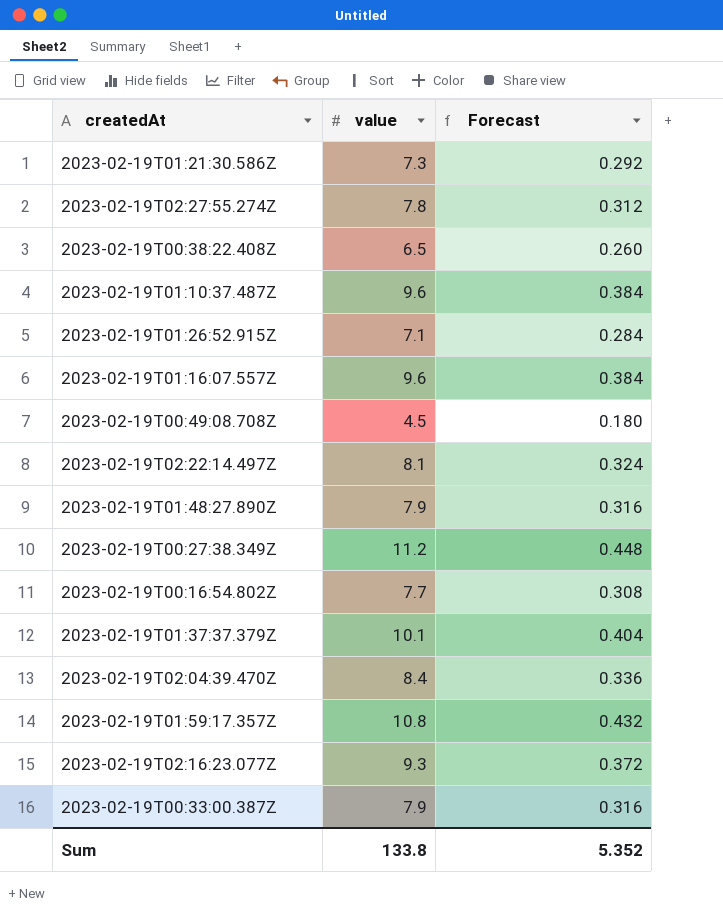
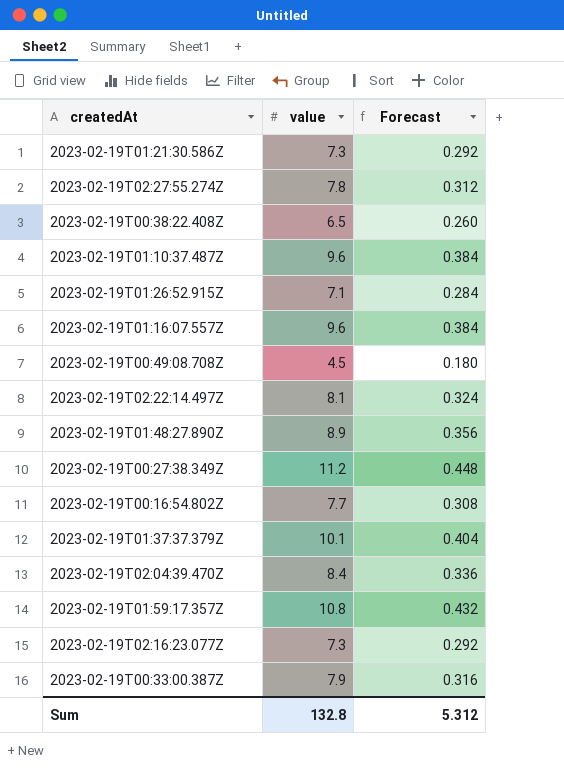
2023-02-19T01:48:27.890Z | value: 7.9 -> 8.9
2023-02-19T01:48:27.890Z | Forecast: 0.316 -> 0.356
2023-02-19T02:16:23.077Z | value: 9.3 -> 7.3
2023-02-19T02:16:23.077Z | Forecast: 0.372 -> 0.292
Sum | value: 133.8 -> 132.8
Sum | Forecast: 5.352 -> 5.312

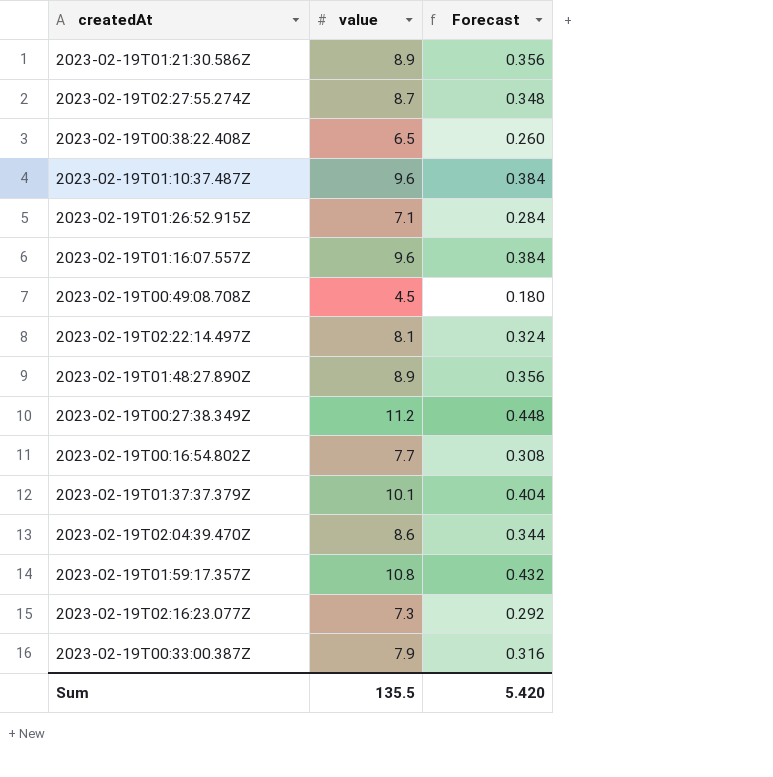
2023-02-19T01:21:30.586Z | value: 7.3 -> 8.9
2023-02-19T01:21:30.586Z | Forecast: 0.292 -> 0.356
2023-02-19T02:27:55.274Z | value: 7.8 -> 8.7
2023-02-19T02:27:55.274Z | Forecast: 0.312 -> 0.348
2023-02-19T02:04:39.470Z | value: 8.4 -> 8.6
2023-02-19T02:04:39.470Z | Forecast: 0.336 -> 0.344
Sum | value: 132.8 -> 135.5
Sum | Forecast: 5.312 -> 5.420

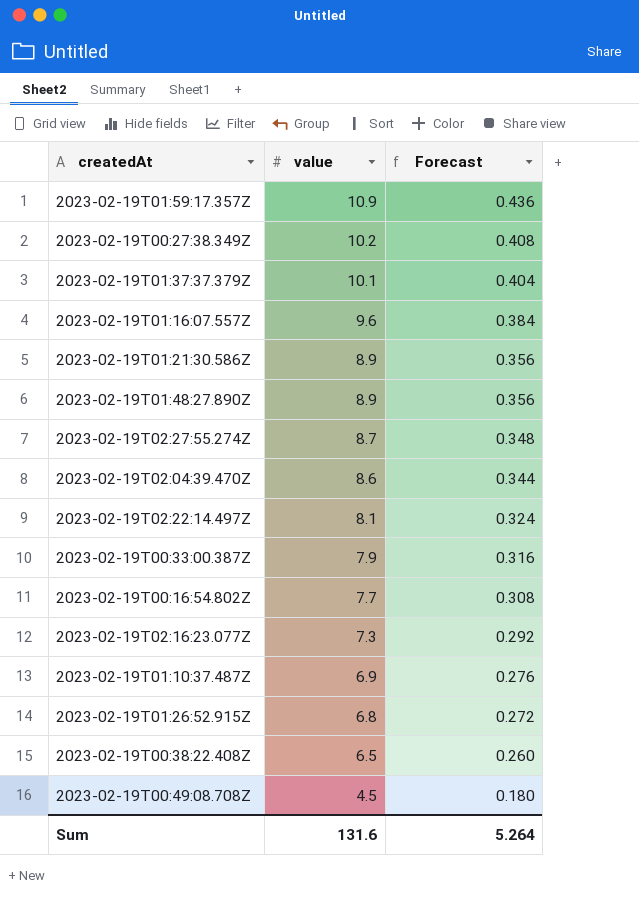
row order: none -> value descending
2023-02-19T01:59:17.357Z | value: 10.8 -> 10.9
2023-02-19T01:59:17.357Z | Forecast: 0.432 -> 0.436
2023-02-19T00:27:38.349Z | value: 11.2 -> 10.2
2023-02-19T00:27:38.349Z | Forecast: 0.448 -> 0.408
2023-02-19T01:10:37.487Z | value: 9.6 -> 6.9
2023-02-19T01:10:37.487Z | Forecast: 0.384 -> 0.276
2023-02-19T01:26:52.915Z | value: 7.1 -> 6.8
2023-02-19T01:26:52.915Z | Forecast: 0.284 -> 0.272
Sum | value: 135.5 -> 131.6
Sum | Forecast: 5.420 -> 5.264

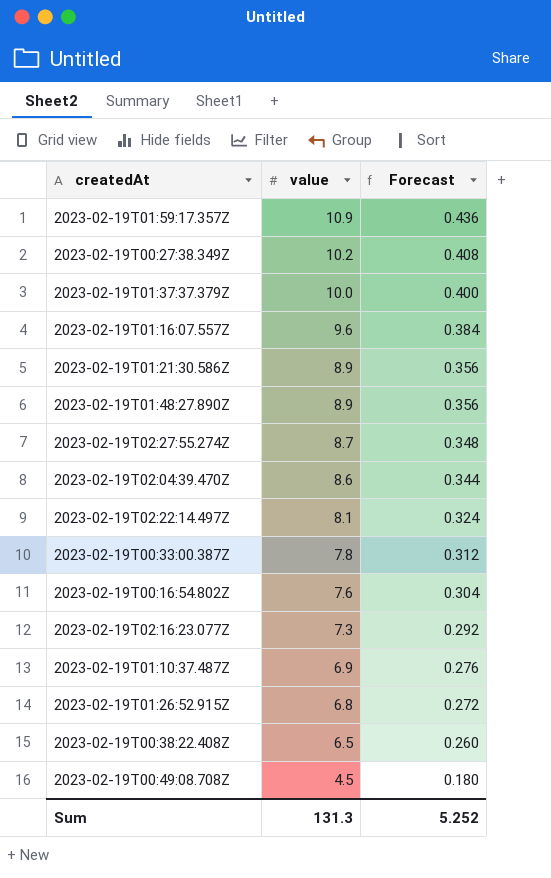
2023-02-19T01:37:37.379Z | value: 10.1 -> 10.0
2023-02-19T01:37:37.379Z | Forecast: 0.404 -> 0.400
2023-02-19T00:33:00.387Z | value: 7.9 -> 7.8
2023-02-19T00:33:00.387Z | Forecast: 0.316 -> 0.312
2023-02-19T00:16:54.802Z | value: 7.7 -> 7.6
2023-02-19T00:16:54.802Z | Forecast: 0.308 -> 0.304
Sum | value: 131.6 -> 131.3
Sum | Forecast: 5.264 -> 5.252

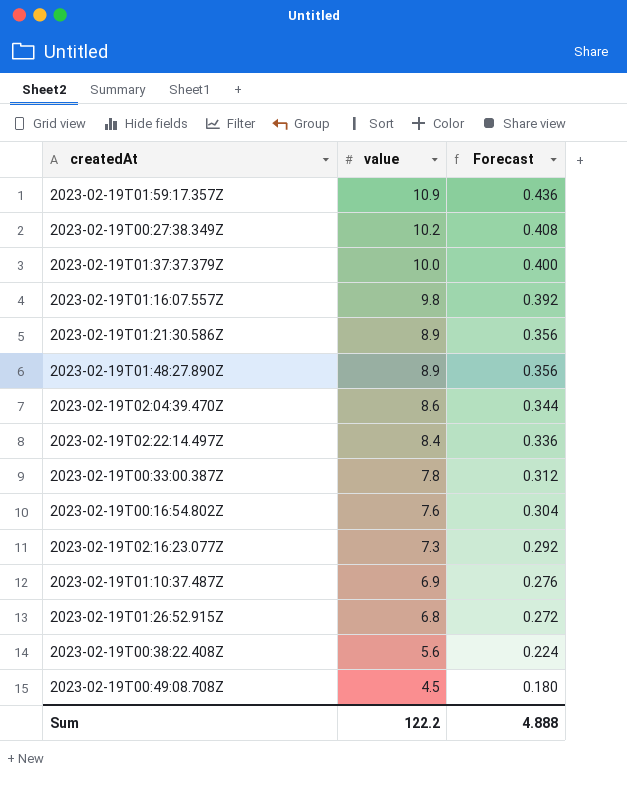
row 2023-02-19T02:27:55.274Z: 8.7 | 0.348 -> none
2023-02-19T01:16:07.557Z | value: 9.6 -> 9.8
2023-02-19T01:16:07.557Z | Forecast: 0.384 -> 0.392
2023-02-19T02:22:14.497Z | value: 8.1 -> 8.4
2023-02-19T02:22:14.497Z | Forecast: 0.324 -> 0.336
2023-02-19T00:38:22.408Z | value: 6.5 -> 5.6
2023-02-19T00:38:22.408Z | Forecast: 0.260 -> 0.224
Sum | value: 131.3 -> 122.2
Sum | Forecast: 5.252 -> 4.888

